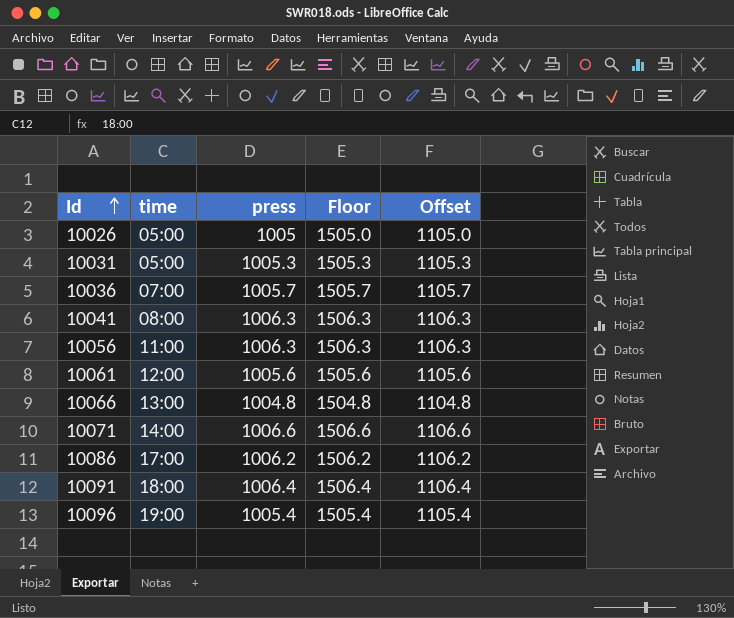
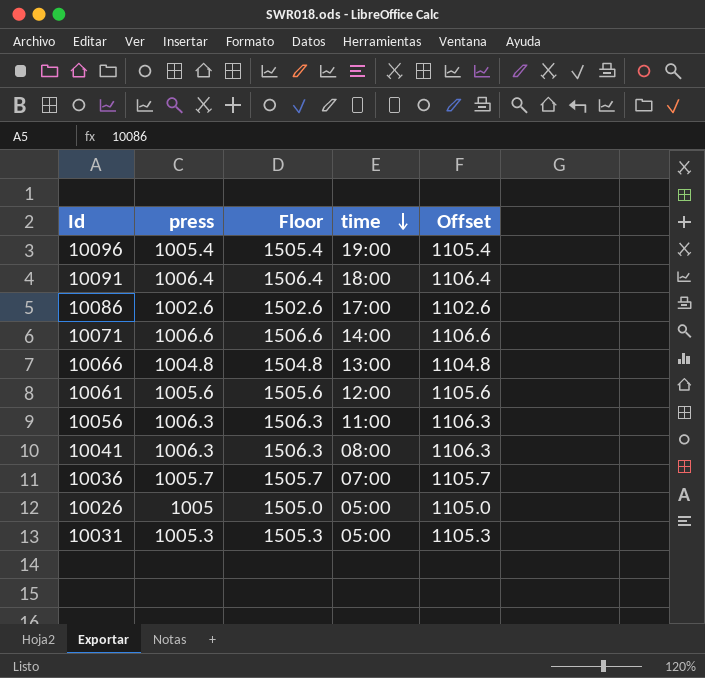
row order: Id ascending -> time descending
column time | position: 2 -> 4
10086 | press: 1006.2 -> 1002.6
10086 | Floor: 1506.2 -> 1502.6
10086 | Offset: 1106.2 -> 1102.6

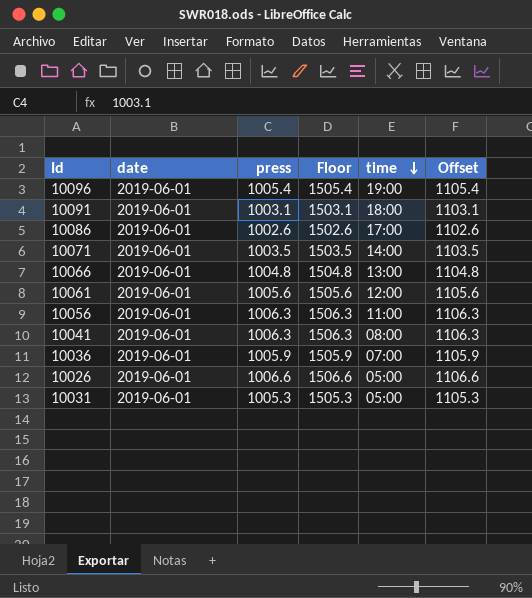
column date | position: none -> 2
10091 | press: 1006.4 -> 1003.1
10091 | Floor: 1506.4 -> 1503.1
10091 | Offset: 1106.4 -> 1103.1
10071 | press: 1006.6 -> 1003.5
10071 | Floor: 1506.6 -> 1503.5
10071 | Offset: 1106.6 -> 1103.5
10036 | press: 1005.7 -> 1005.9
10036 | Floor: 1505.7 -> 1505.9
10036 | Offset: 1105.7 -> 1105.9
10026 | press: 1005 -> 1006.6
10026 | Floor: 1505.0 -> 1506.6
10026 | Offset: 1105.0 -> 1106.6

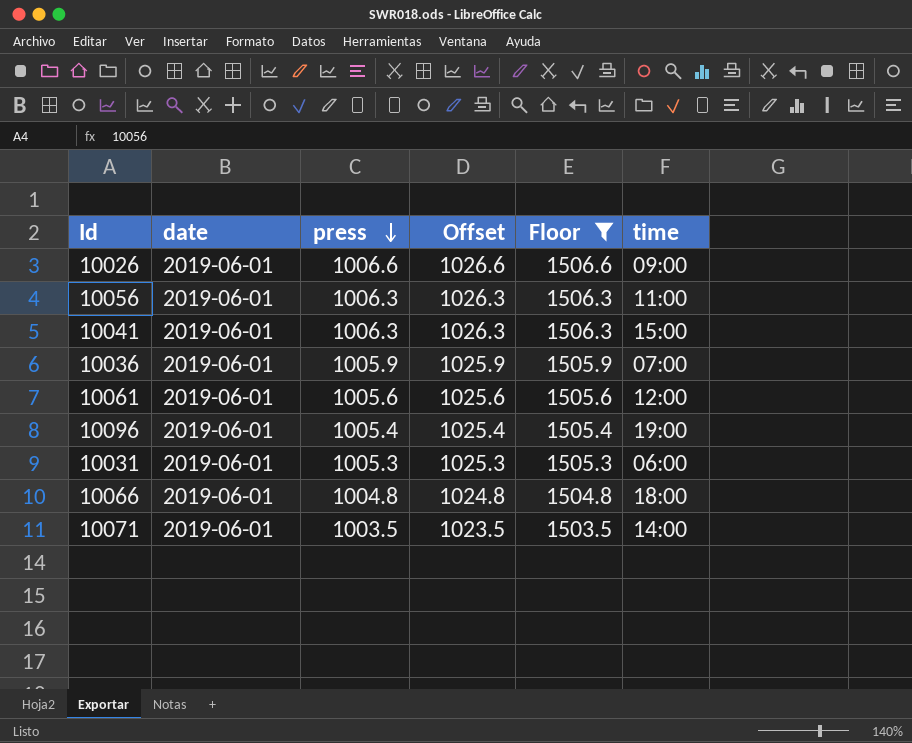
filter: none -> Floor >= 1503.5
row order: time descending -> press descending
column Offset | formula: [press] + 100 -> [press] + 20
column Offset | position: 6 -> 4
10026 | time: 05:00 -> 09:00
10041 | time: 08:00 -> 15:00
10031 | time: 05:00 -> 06:00
10066 | time: 13:00 -> 18:00

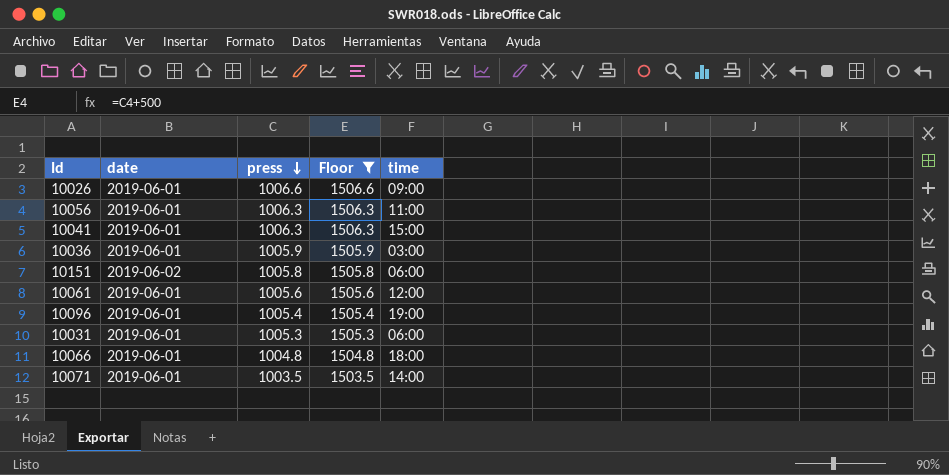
column Offset | formula: [press] + 20 -> none
10036 | time: 07:00 -> 03:00
row 10151: none -> 2019-06-02 | 1005.8 | 1505.8 | 06:00

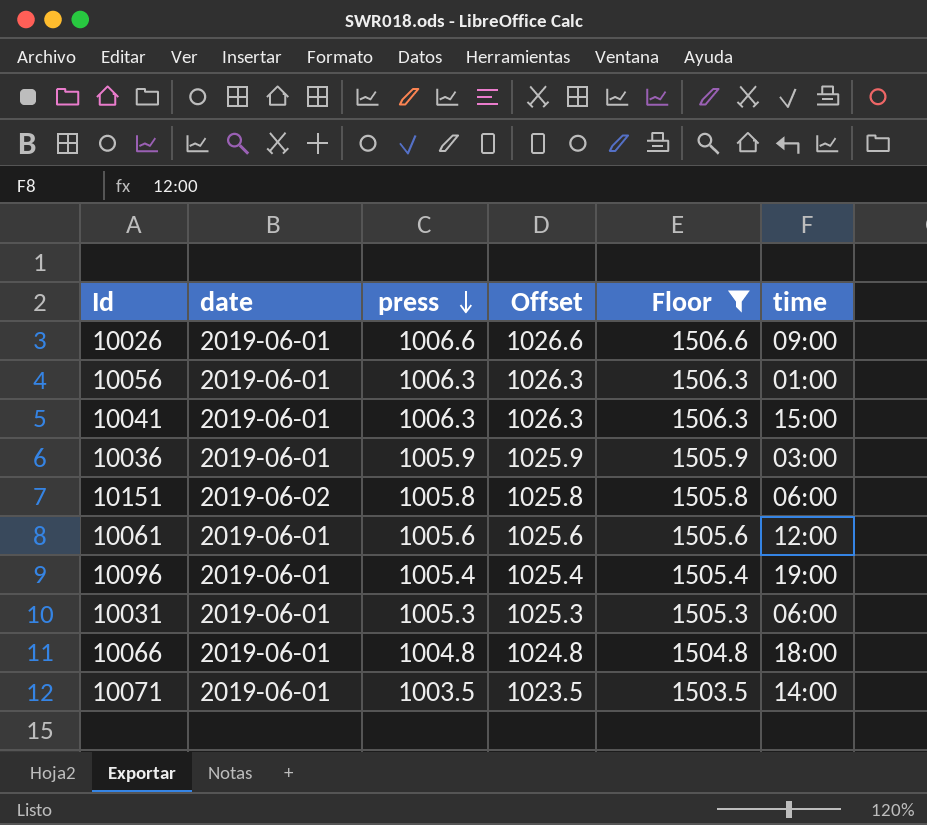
column Offset | formula: none -> [press] + 20
10056 | time: 11:00 -> 01:00

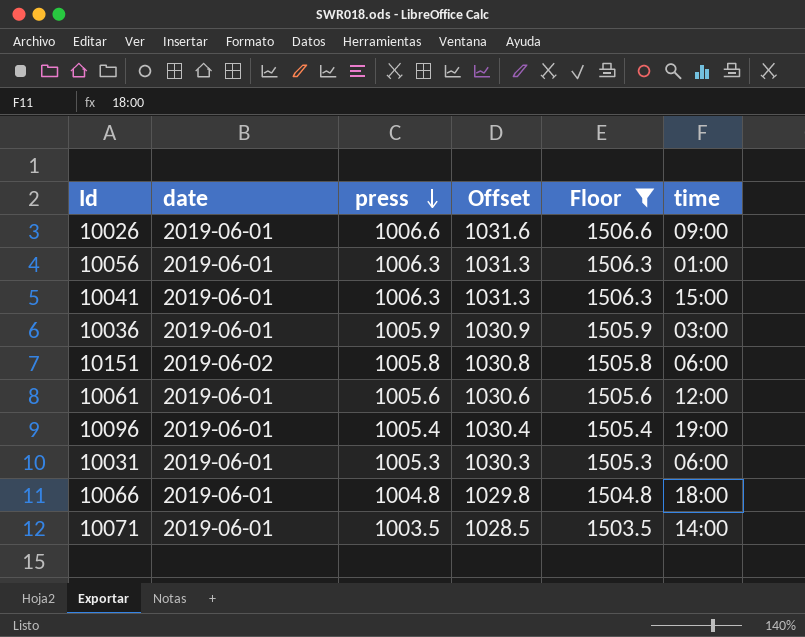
column Offset | formula: [press] + 20 -> [press] + 25

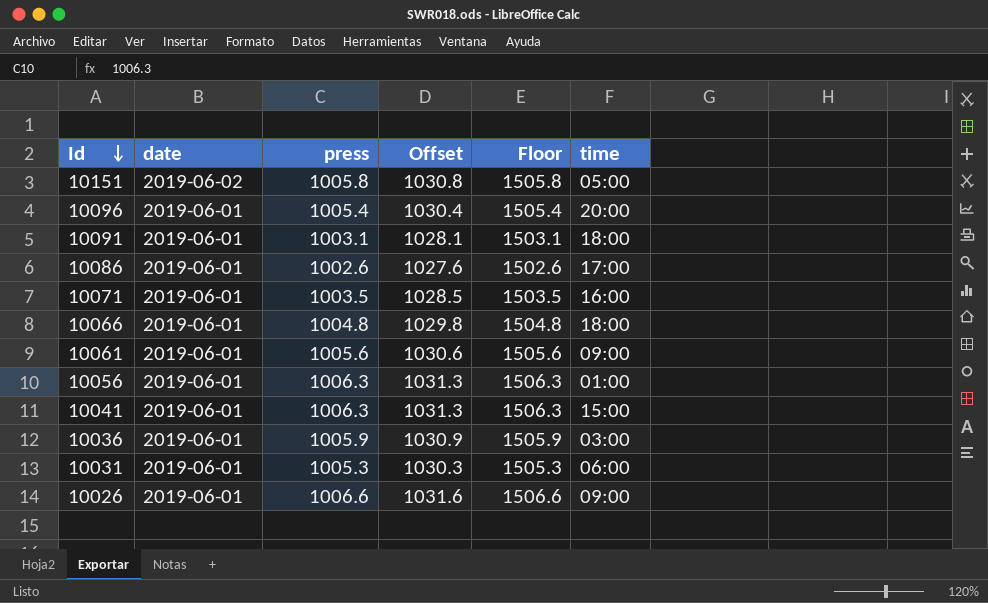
filter: Floor >= 1503.5 -> none
row order: press descending -> Id descending
10151 | time: 06:00 -> 05:00
10096 | time: 19:00 -> 20:00
10071 | time: 14:00 -> 16:00
10061 | time: 12:00 -> 09:00

